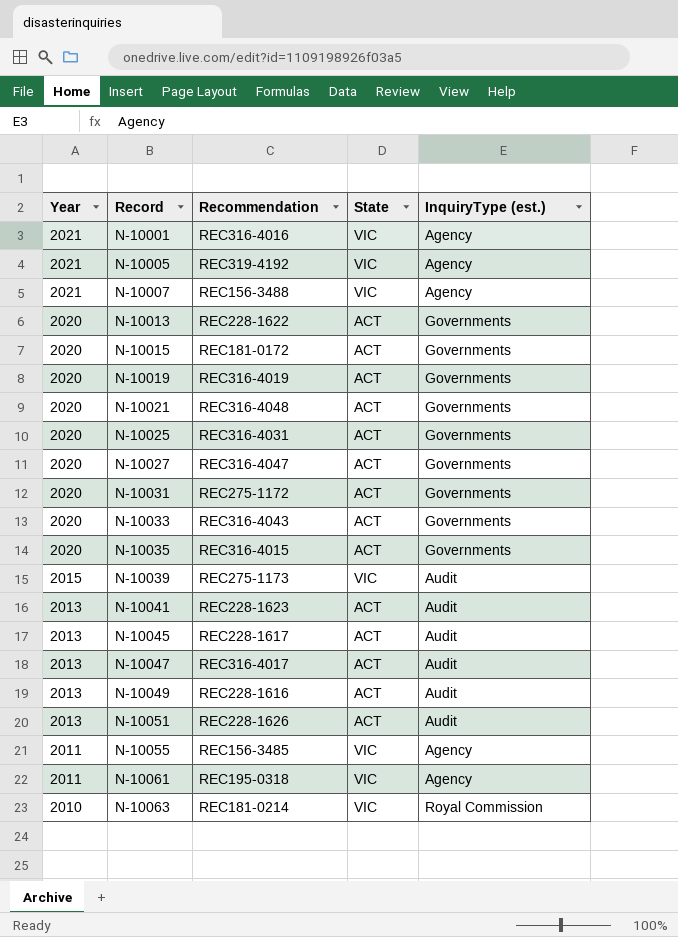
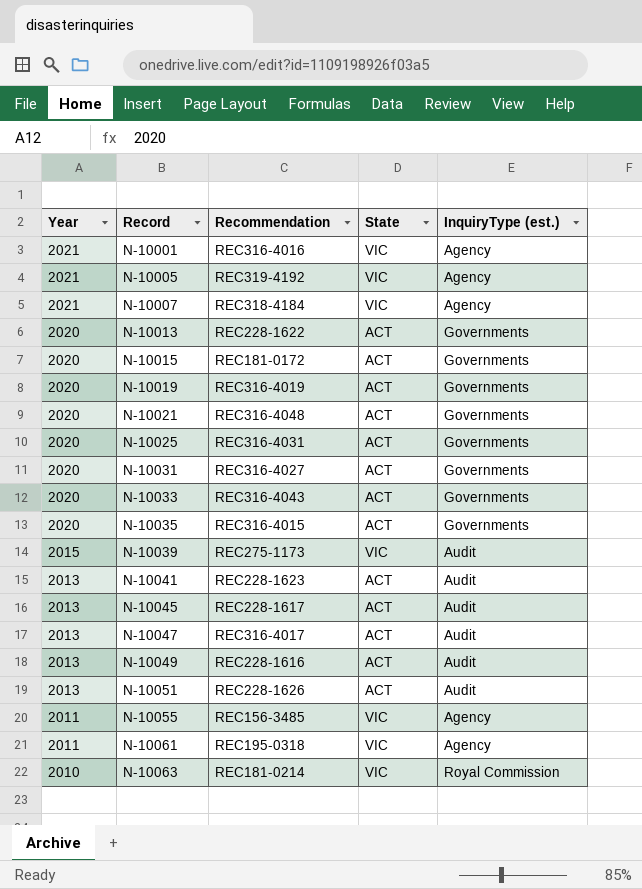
row N-10027: 2020 | REC316-4047 | ACT | Governments -> none
N-10007 | Recommendation: REC156-3488 -> REC318-4184
N-10031 | Recommendation: REC275-1172 -> REC316-4027

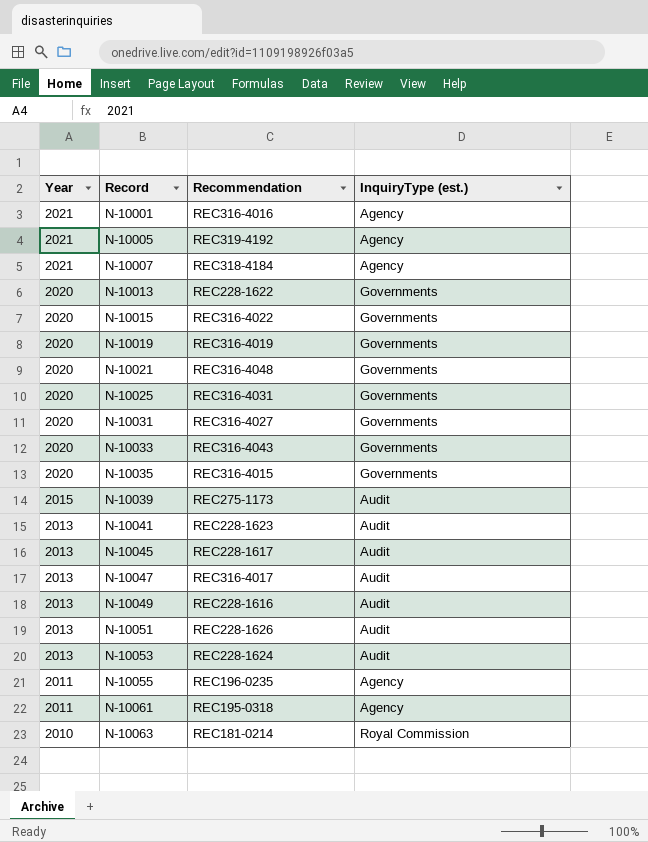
column State | position: 4 -> none
N-10015 | Recommendation: REC181-0172 -> REC316-4022
row N-10053: none -> 2013 | REC228-1624 | Audit
N-10055 | Recommendation: REC156-3485 -> REC196-0235

